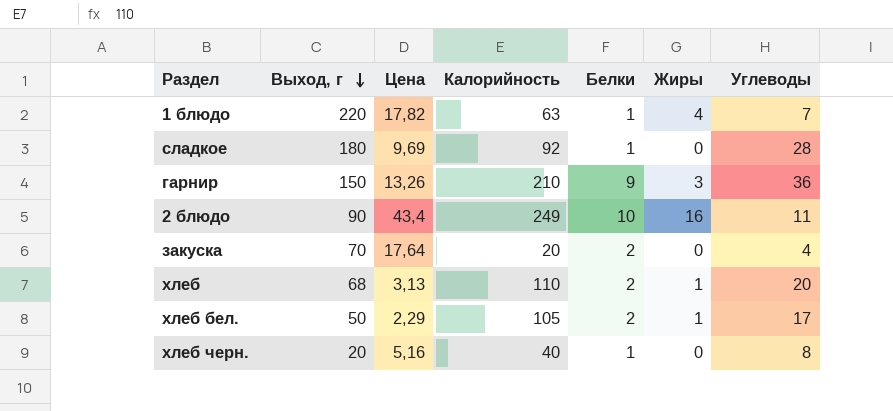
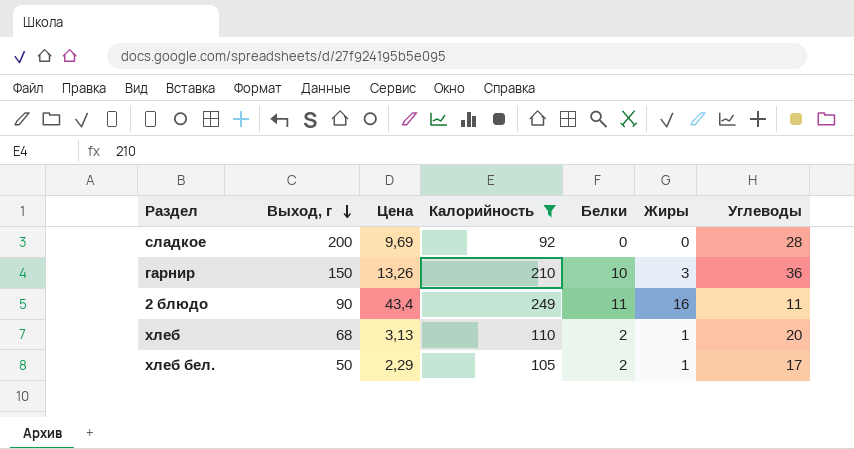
filter: none -> Калорийность >= 92
сладкое | Выход, г: 180 -> 200
сладкое | Белки: 1 -> 0
гарнир | Белки: 9 -> 10
2 блюдо | Белки: 10 -> 11

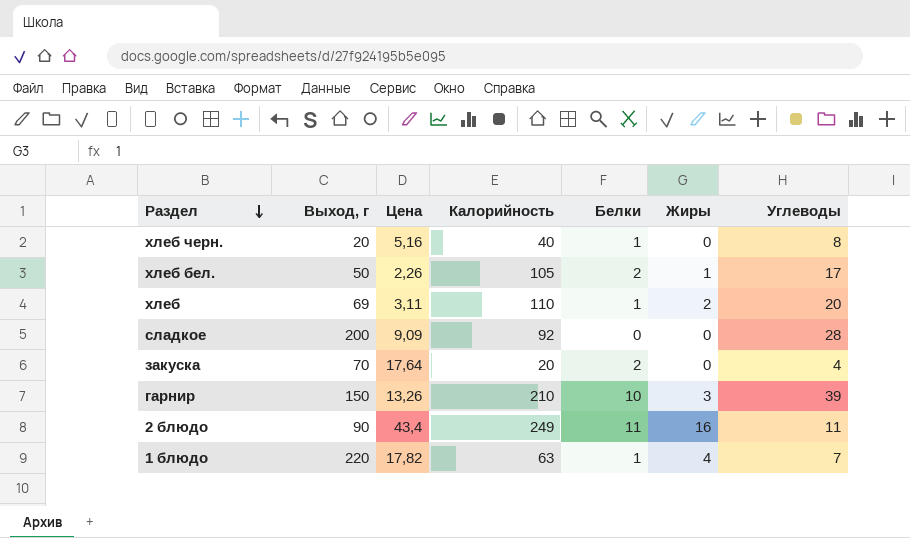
filter: Калорийность >= 92 -> none
row order: Выход, г descending -> Раздел descending
хлеб бел. | Цена: 2,29 -> 2,26
хлеб | Выход, г: 68 -> 69
хлеб | Цена: 3,13 -> 3,11
хлеб | Белки: 2 -> 1
хлеб | Жиры: 1 -> 2
сладкое | Цена: 9,69 -> 9,09
гарнир | Углеводы: 36 -> 39

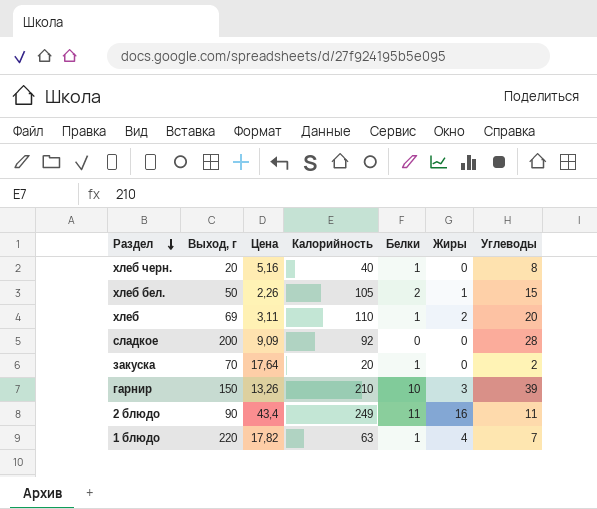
хлеб бел. | Углеводы: 17 -> 15
закуска | Белки: 2 -> 1
закуска | Углеводы: 4 -> 2

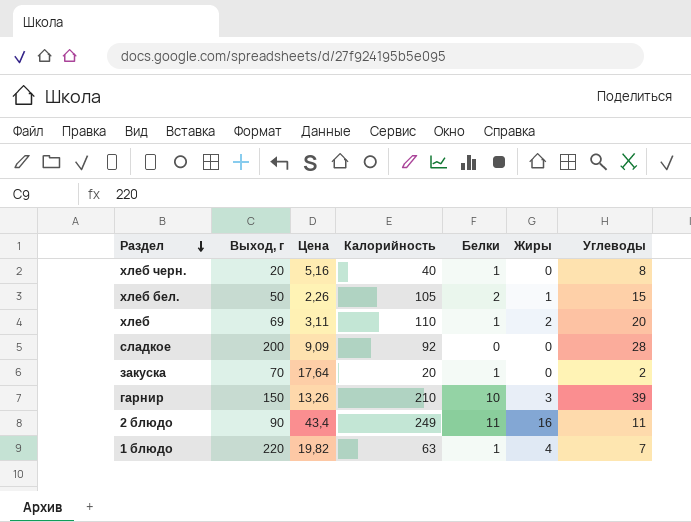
1 блюдо | Цена: 17,82 -> 19,82

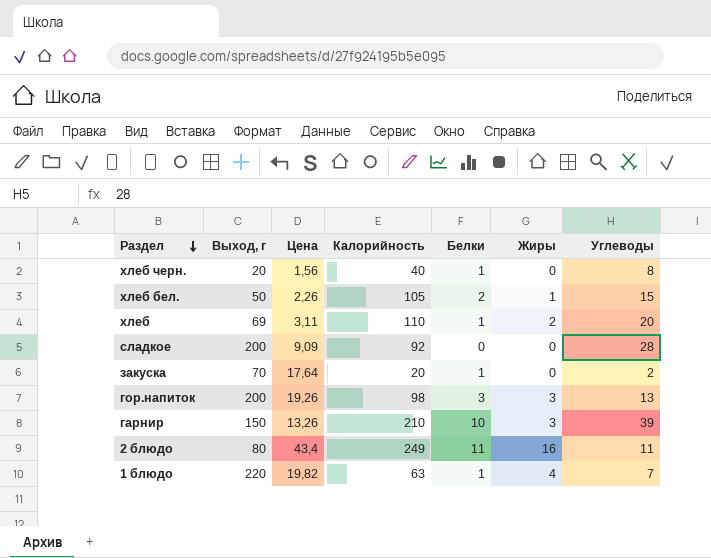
хлеб черн. | Цена: 5,16 -> 1,56
row гор.напиток: none -> 200 | 19,26 | 98 | 3 | 3 | 13
2 блюдо | Выход, г: 90 -> 80

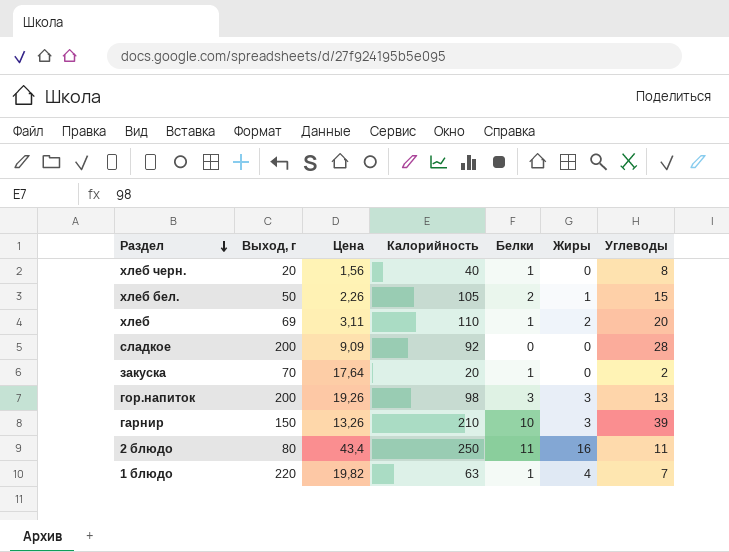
2 блюдо | Калорийность: 249 -> 250

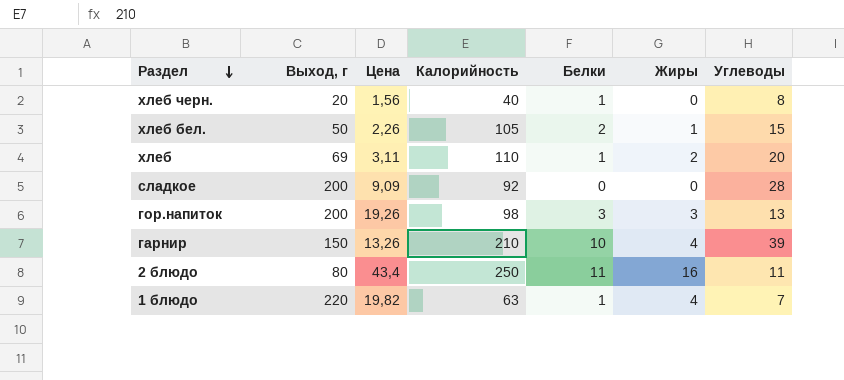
row закуска: 70 | 17,64 | 20 | 1 | 0 | 2 -> none
гарнир | Жиры: 3 -> 4

